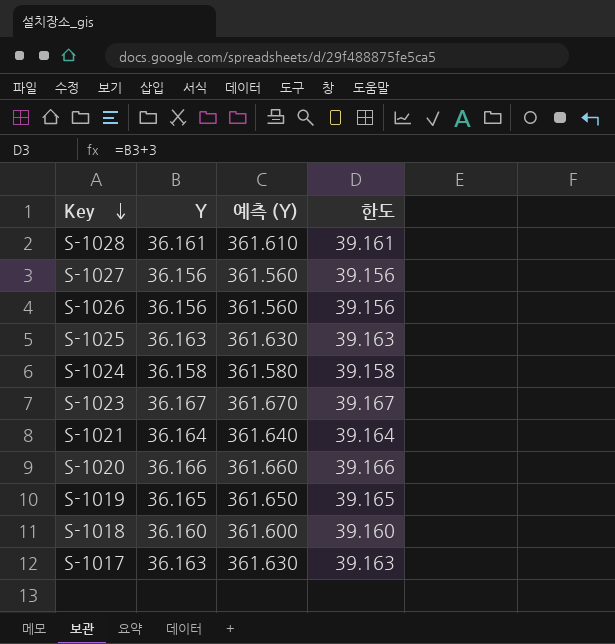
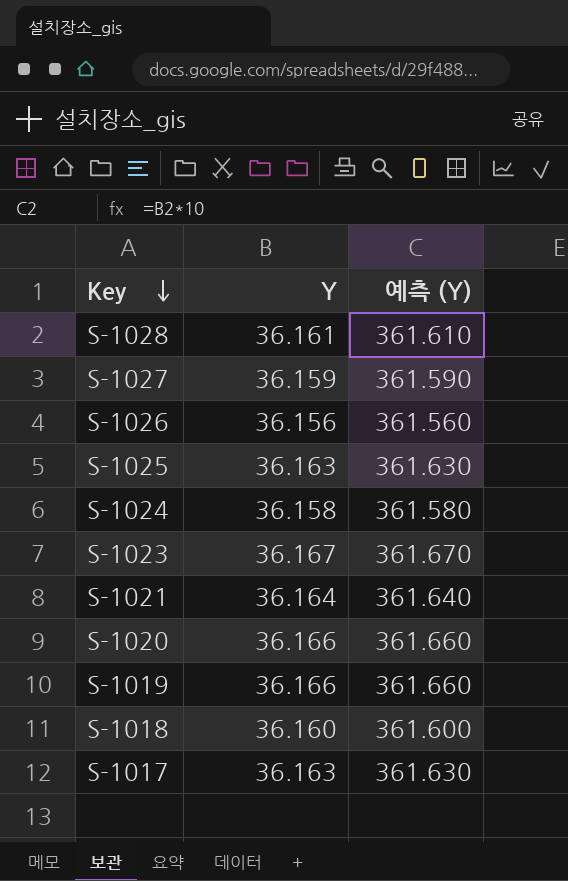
column 한도 | formula: [Y] + 3 -> none
S-1027 | Y: 36.156 -> 36.159
S-1027 | 예측 (Y): 361.560 -> 361.590
S-1019 | Y: 36.165 -> 36.166
S-1019 | 예측 (Y): 361.650 -> 361.660

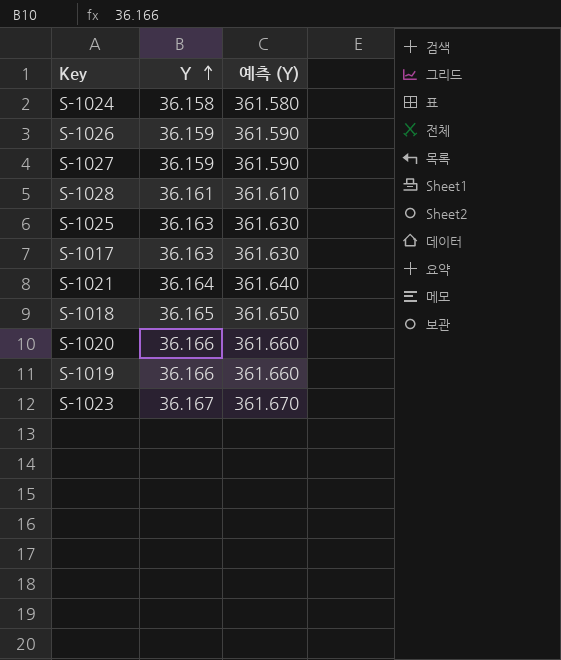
row order: Key descending -> Y ascending
S-1026 | Y: 36.156 -> 36.159
S-1026 | 예측 (Y): 361.560 -> 361.590
S-1018 | Y: 36.160 -> 36.165
S-1018 | 예측 (Y): 361.600 -> 361.650

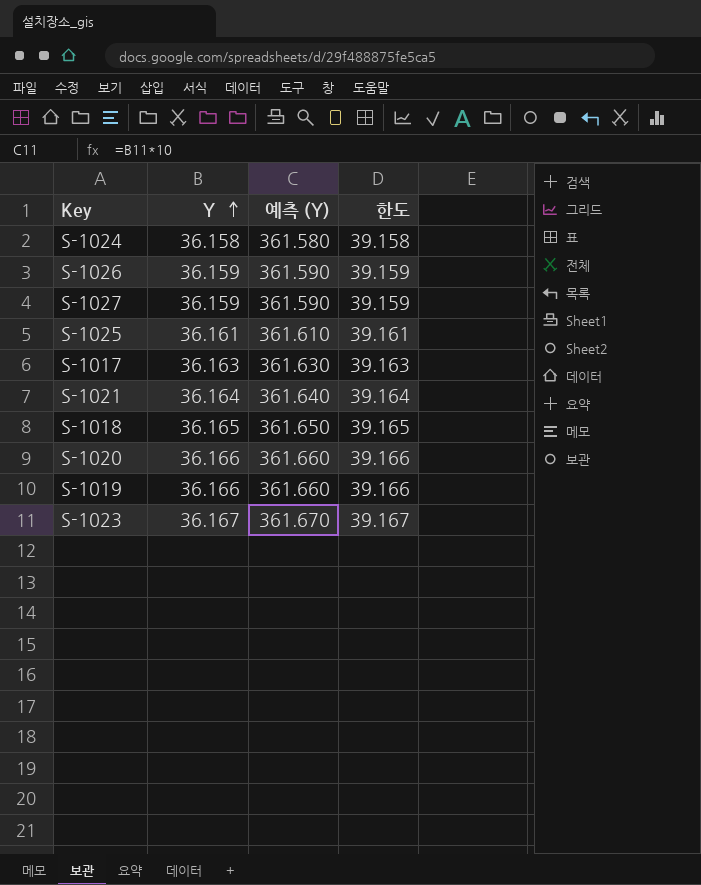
column 한도 | formula: none -> [Y] + 3
row S-1028: 36.161 | 361.610 -> none
S-1025 | Y: 36.163 -> 36.161
S-1025 | 예측 (Y): 361.630 -> 361.610

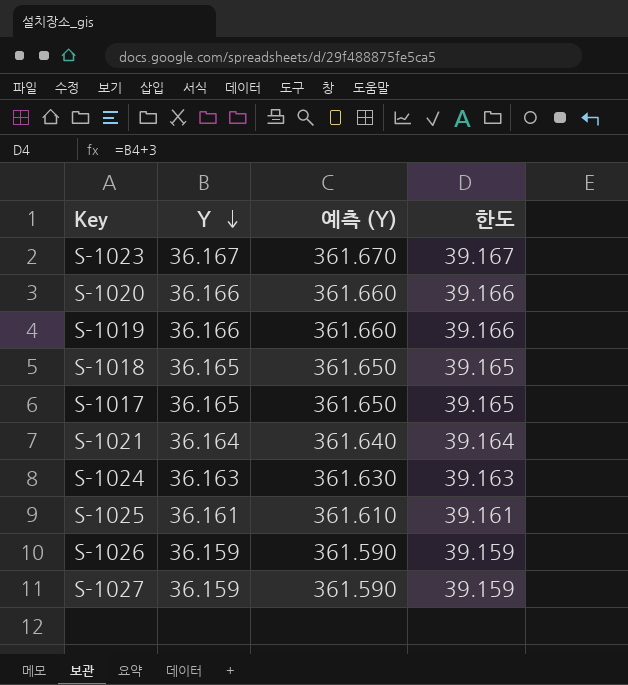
row order: Y ascending -> Y descending
S-1017 | Y: 36.163 -> 36.165
S-1017 | 예측 (Y): 361.630 -> 361.650
S-1017 | 한도: 39.163 -> 39.165
S-1024 | Y: 36.158 -> 36.163
S-1024 | 예측 (Y): 361.580 -> 361.630
S-1024 | 한도: 39.158 -> 39.163

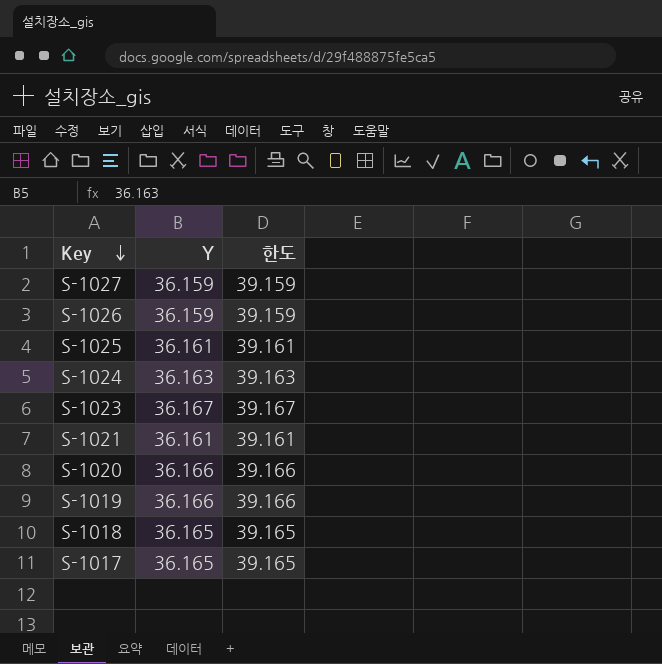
row order: Y descending -> Key descending
column 예측 (Y) | formula: [Y] * 10 -> none
S-1021 | Y: 36.164 -> 36.161
S-1021 | 한도: 39.164 -> 39.161

